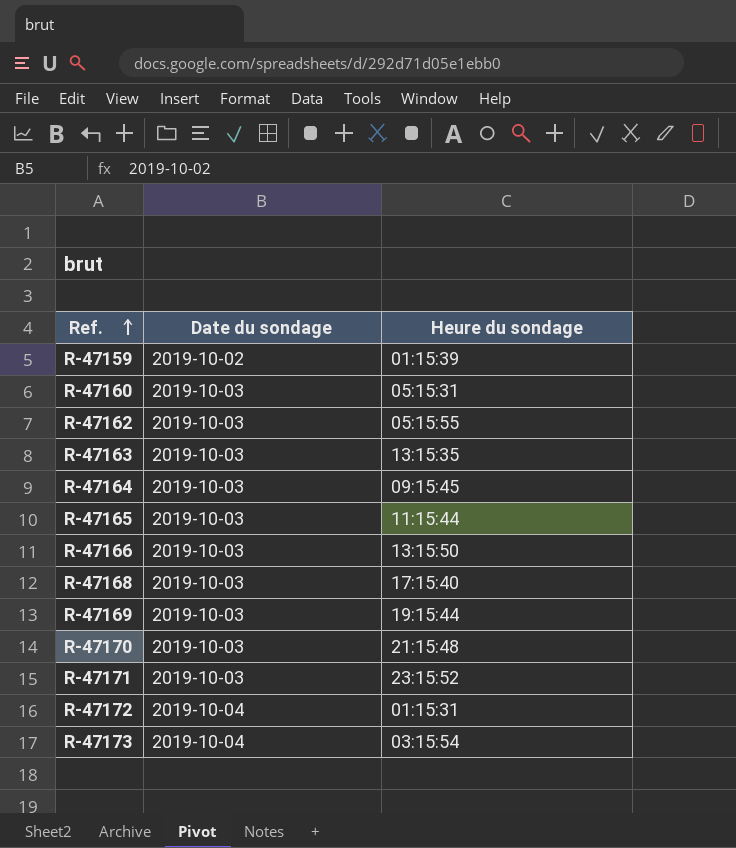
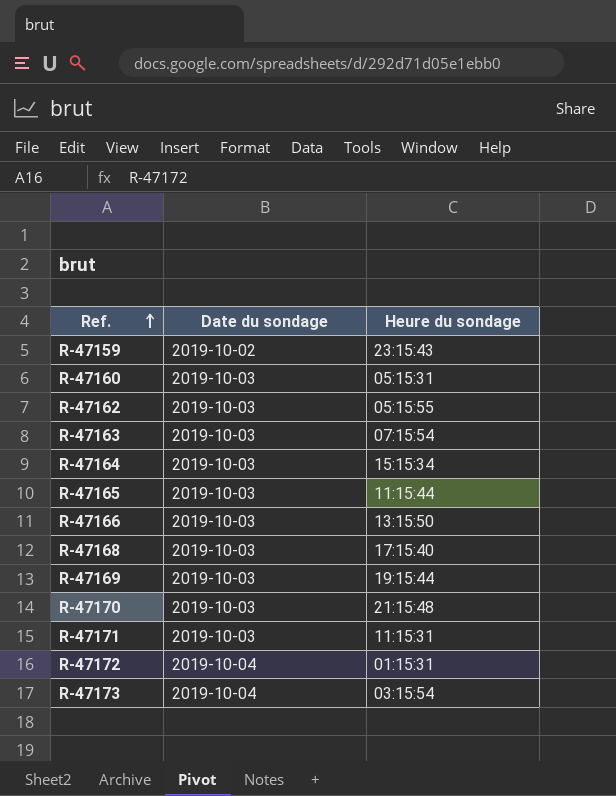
R-47159 | Heure du sondage: 01:15:39 -> 23:15:43
R-47163 | Heure du sondage: 13:15:35 -> 07:15:54
R-47164 | Heure du sondage: 09:15:45 -> 15:15:34
R-47171 | Heure du sondage: 23:15:52 -> 11:15:31

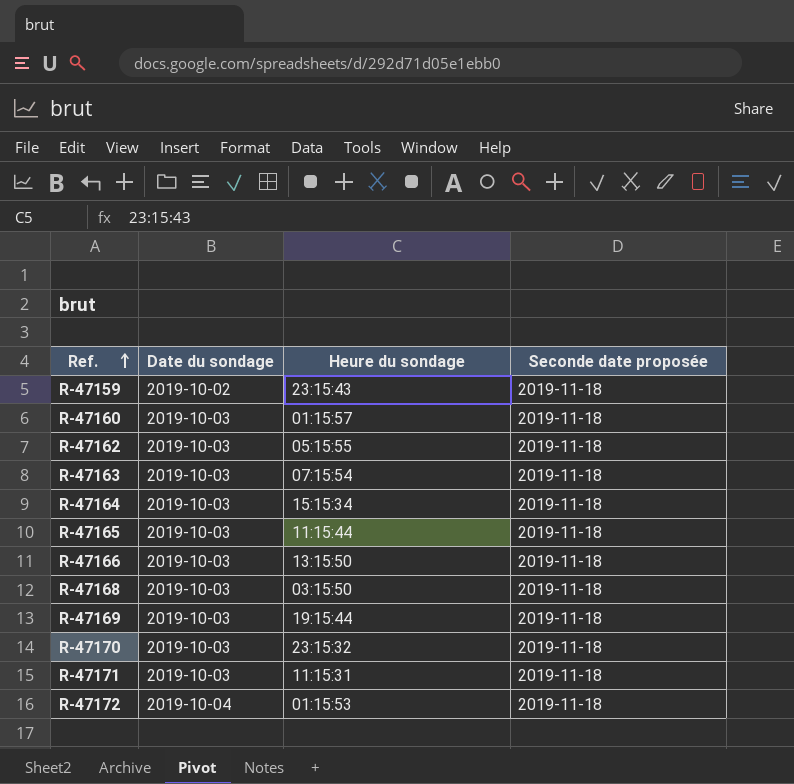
column Seconde date proposée | position: none -> 4
row R-47173: 2019-10-04 | 03:15:54 -> none
R-47160 | Heure du sondage: 05:15:31 -> 01:15:57
R-47168 | Heure du sondage: 17:15:40 -> 03:15:50
R-47170 | Heure du sondage: 21:15:48 -> 23:15:32
R-47172 | Heure du sondage: 01:15:31 -> 01:15:53

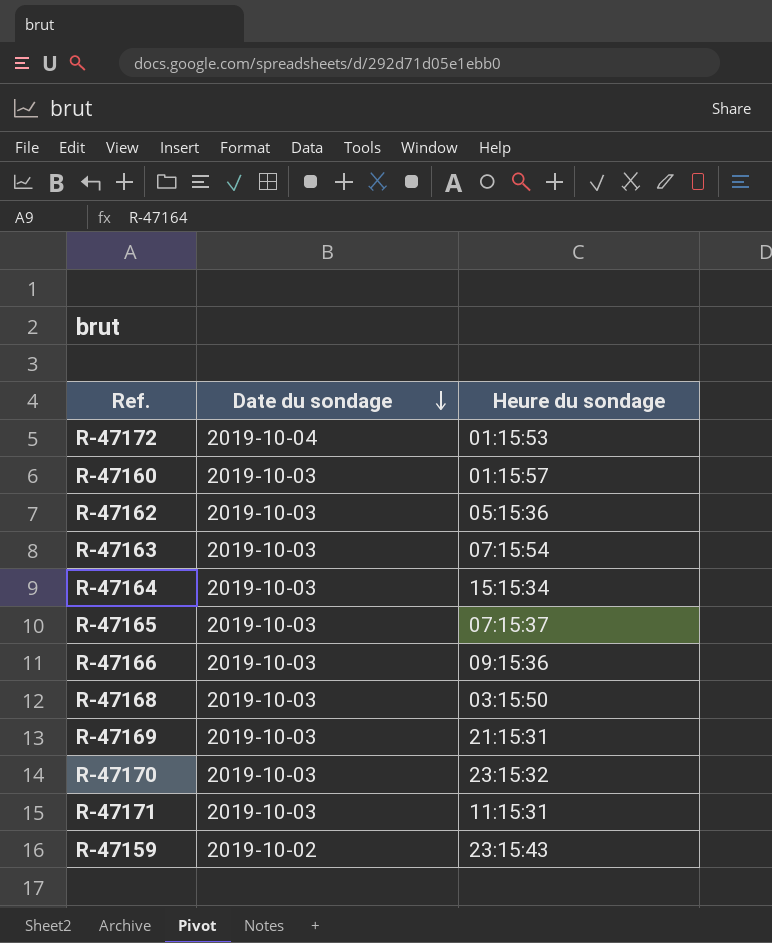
row order: Ref. ascending -> Date du sondage descending
column Seconde date proposée | position: 4 -> none
R-47162 | Heure du sondage: 05:15:55 -> 05:15:36
R-47165 | Heure du sondage: 11:15:44 -> 07:15:37
R-47166 | Heure du sondage: 13:15:50 -> 09:15:36
R-47169 | Heure du sondage: 19:15:44 -> 21:15:31

